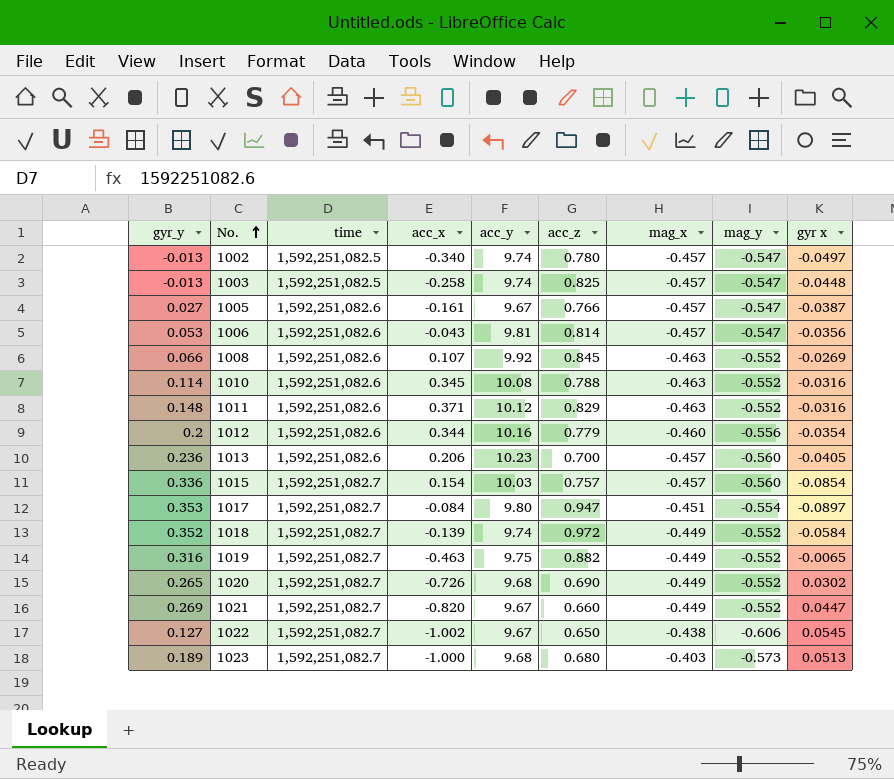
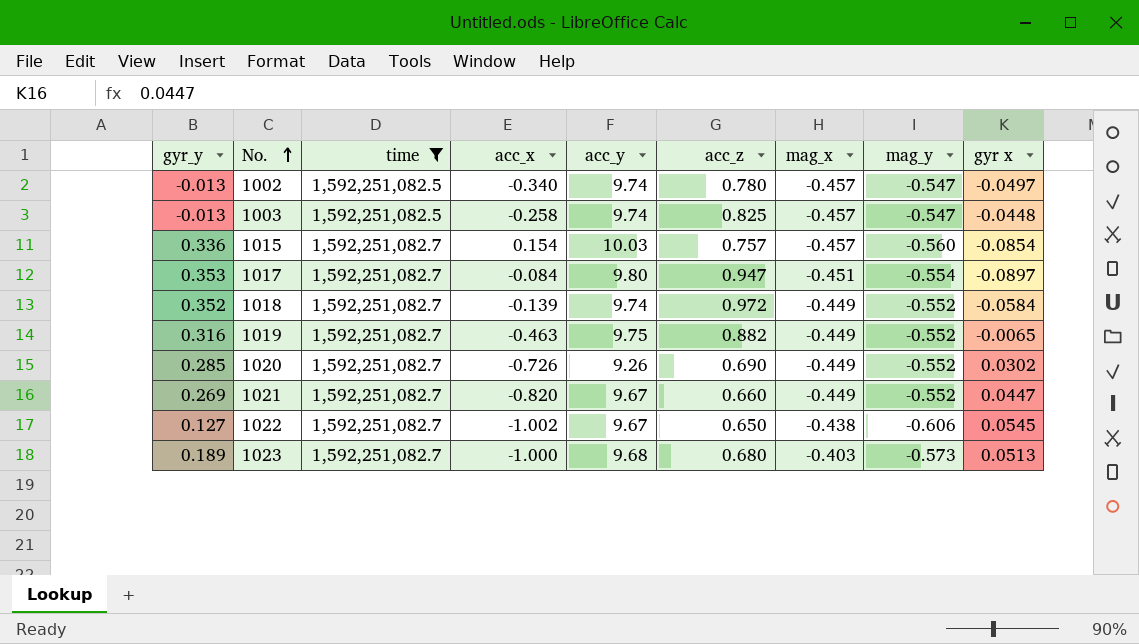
filter: none -> time != 1,592,251,082.6
1020 | gyr_y: 0.265 -> 0.285
1020 | acc_y: 9.68 -> 9.26

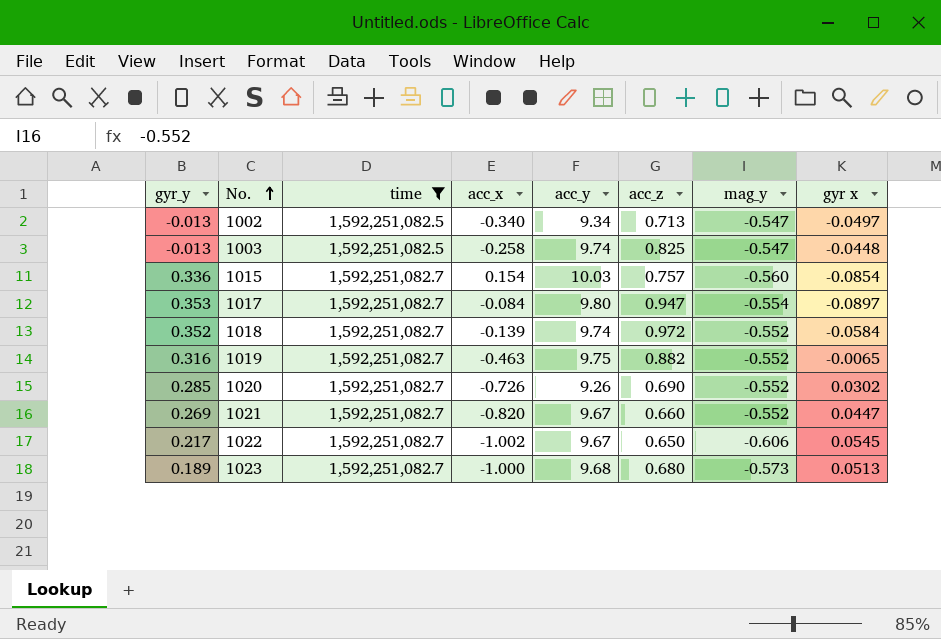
column mag_x | position: 7 -> none
1002 | acc_y: 9.74 -> 9.34
1002 | acc_z: 0.780 -> 0.713
1022 | gyr_y: 0.127 -> 0.217

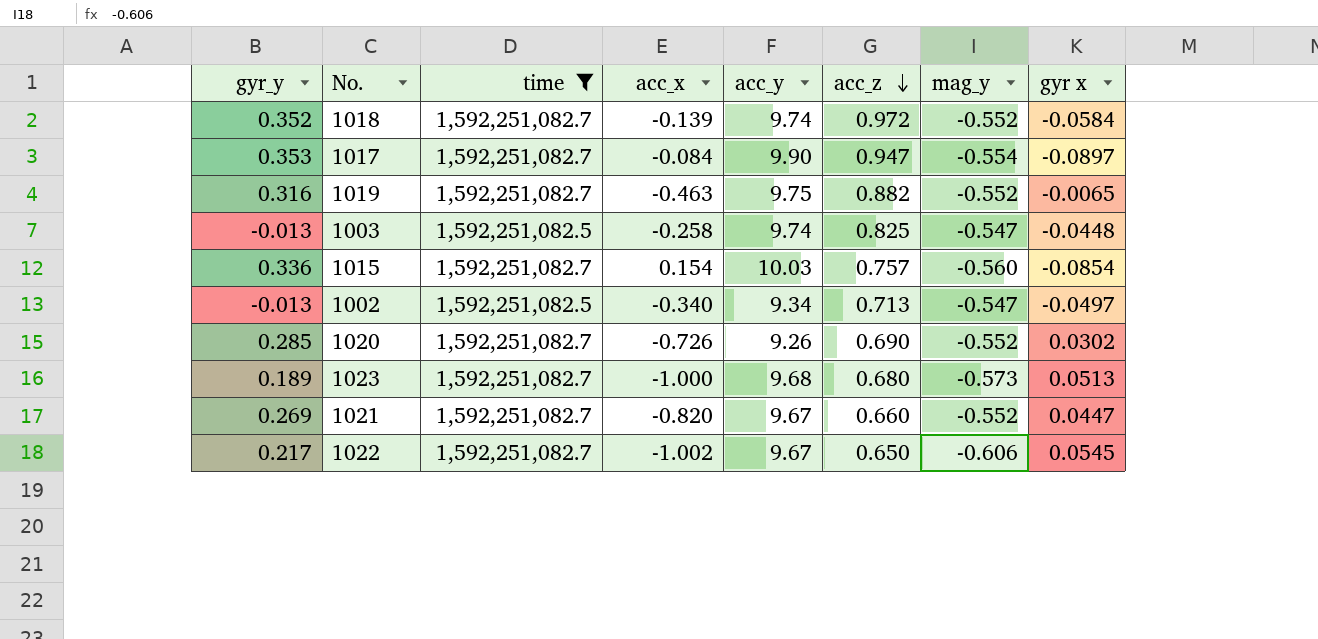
row order: No. ascending -> acc_z descending
1017 | acc_y: 9.80 -> 9.90

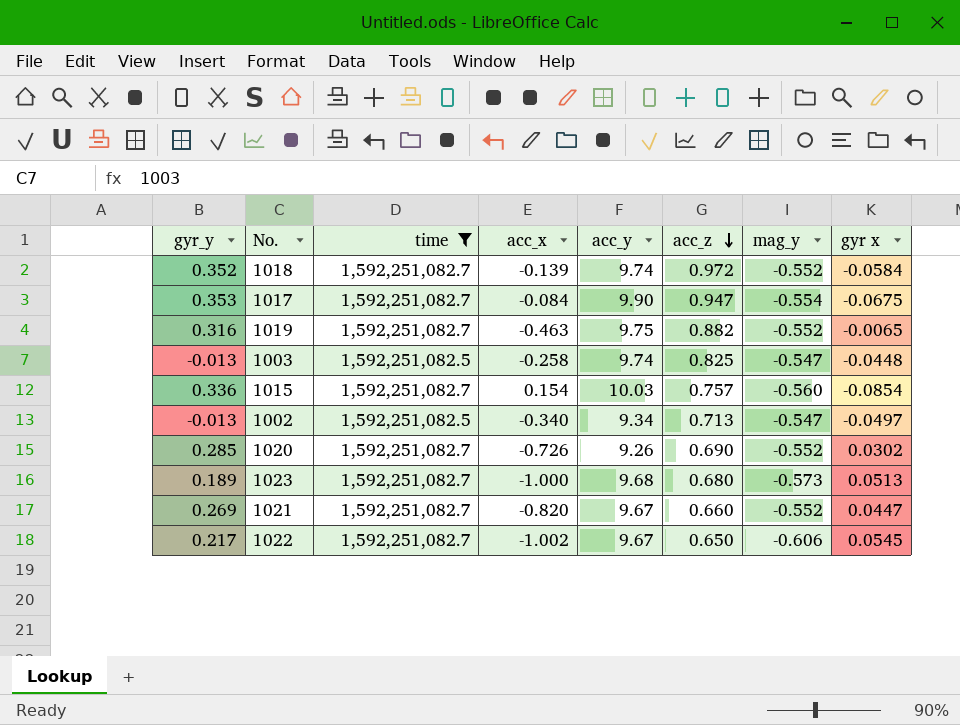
1017 | gyr x: -0.0897 -> -0.0675

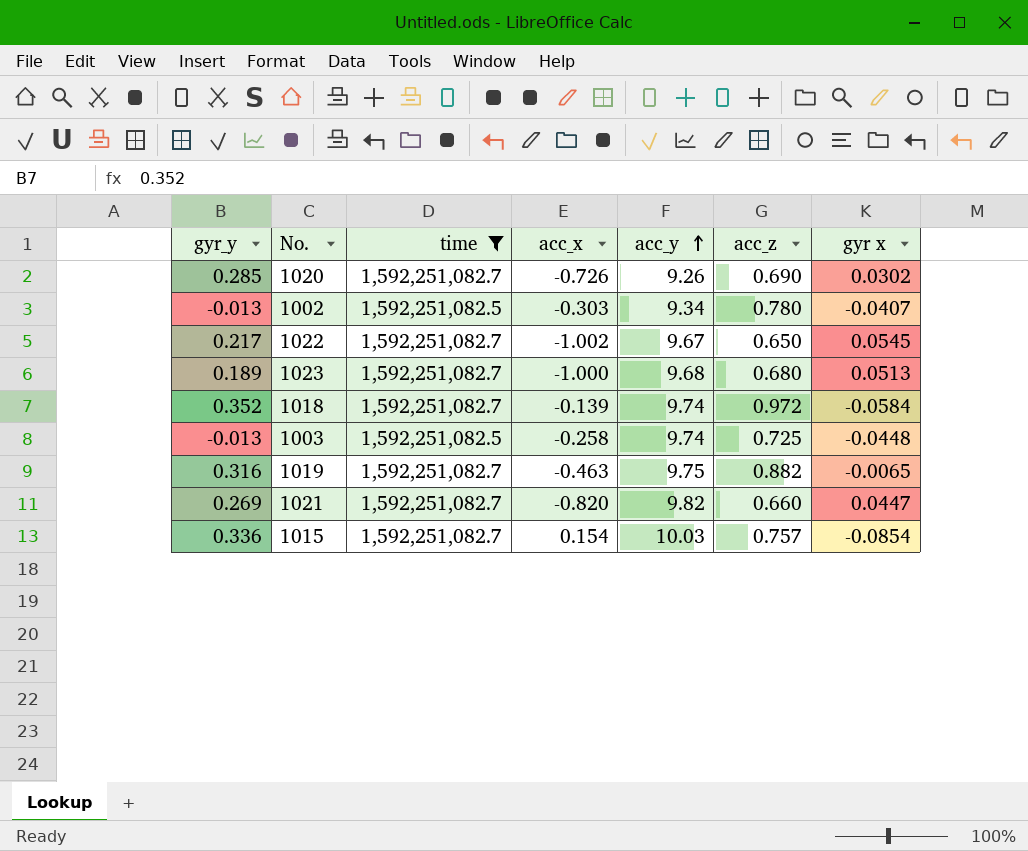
row order: acc_z descending -> acc_y ascending
column mag_y | position: 7 -> none
row 1017: 0.353 | 1,592,251,082.7 | -0.084 | 9.90 | 0.947 | -0.554 | -0.0675 -> none
1002 | acc_x: -0.340 -> -0.303
1002 | acc_z: 0.713 -> 0.780
1002 | gyr x: -0.0497 -> -0.0407
1003 | acc_z: 0.825 -> 0.725
1021 | acc_y: 9.67 -> 9.82

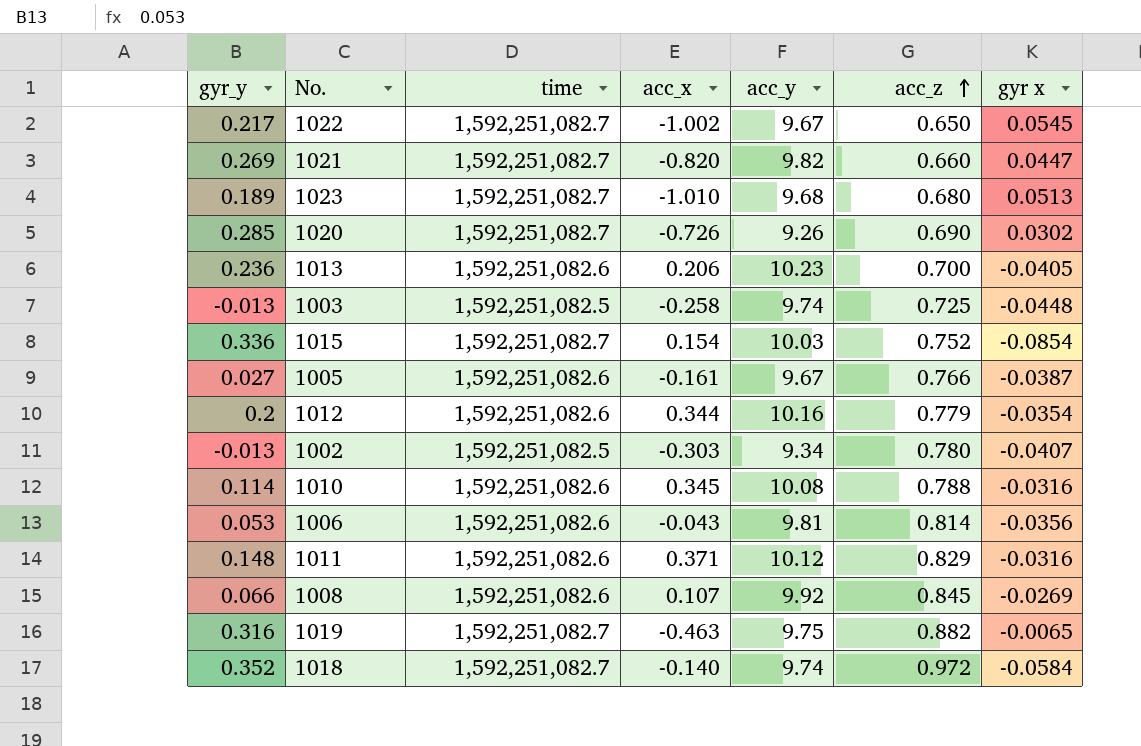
filter: time != 1,592,251,082.6 -> none
row order: acc_y ascending -> acc_z ascending
1023 | acc_x: -1.000 -> -1.010
1015 | acc_z: 0.757 -> 0.752
1018 | acc_x: -0.139 -> -0.140

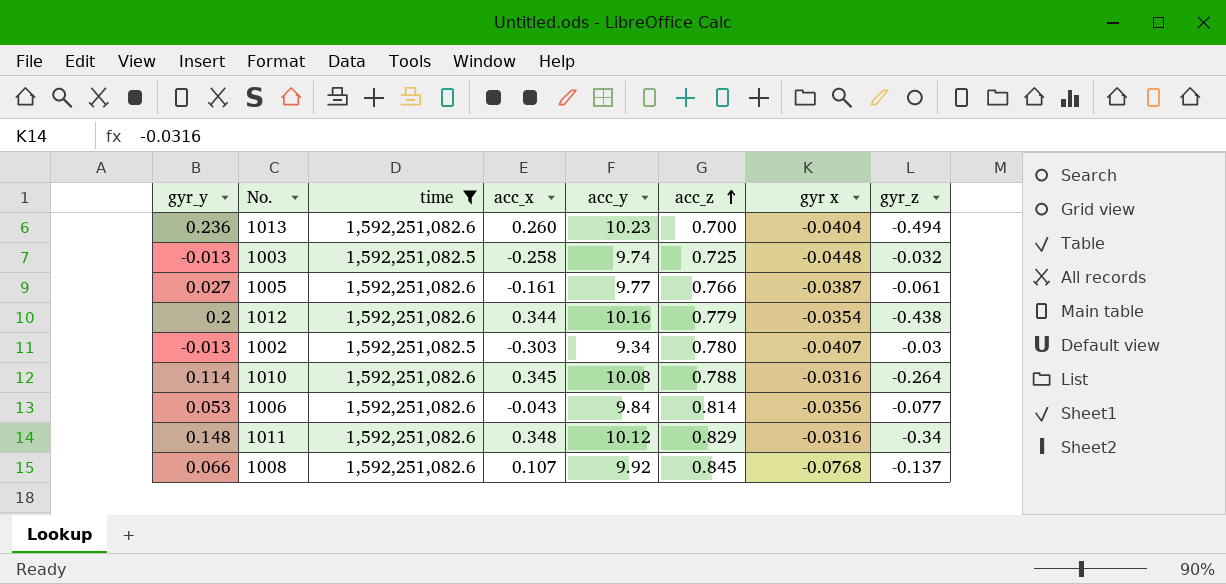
filter: none -> time != 1,592,251,082.7
column gyr_z | position: none -> 8
1013 | acc_x: 0.206 -> 0.260
1013 | gyr x: -0.0405 -> -0.0404
1005 | acc_y: 9.67 -> 9.77
1006 | acc_y: 9.81 -> 9.84
1011 | acc_x: 0.371 -> 0.348
1008 | gyr x: -0.0269 -> -0.0768

